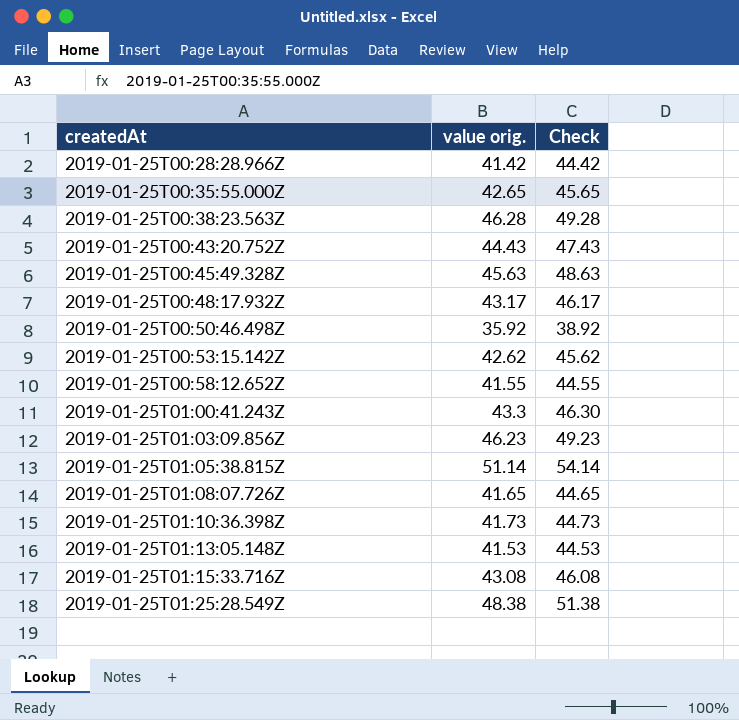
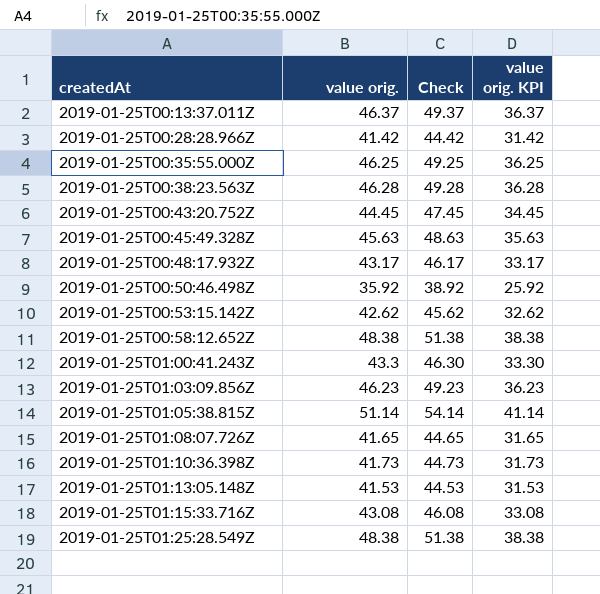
column value orig. KPI | formula: none -> [value orig.] - 10
row 2019-01-25T00:13:37.011Z: none -> 46.37 | 49.37 | 36.37
2019-01-25T00:35:55.000Z | value orig.: 42.65 -> 46.25
2019-01-25T00:35:55.000Z | Check: 45.65 -> 49.25
2019-01-25T00:43:20.752Z | value orig.: 44.43 -> 44.45
2019-01-25T00:43:20.752Z | Check: 47.43 -> 47.45
2019-01-25T00:58:12.652Z | value orig.: 41.55 -> 48.38
2019-01-25T00:58:12.652Z | Check: 44.55 -> 51.38

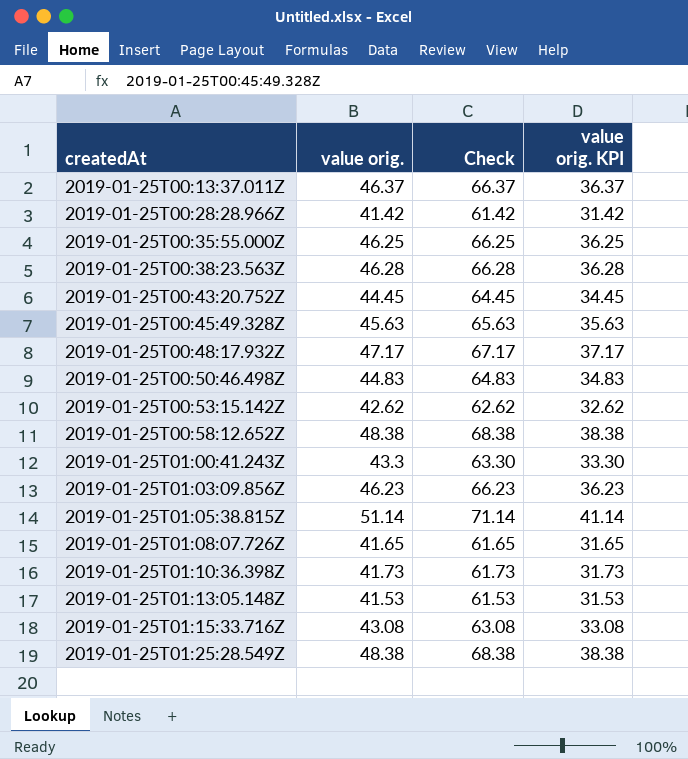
column Check | formula: [value orig.] + 3 -> [value orig.] + 20
2019-01-25T00:48:17.932Z | value orig.: 43.17 -> 47.17
2019-01-25T00:48:17.932Z | value orig. KPI: 33.17 -> 37.17
2019-01-25T00:50:46.498Z | value orig.: 35.92 -> 44.83
2019-01-25T00:50:46.498Z | value orig. KPI: 25.92 -> 34.83

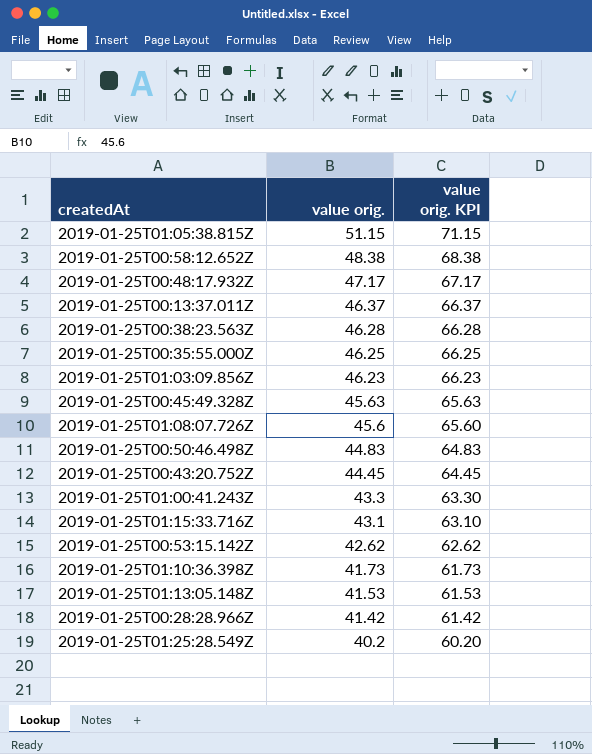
row order: createdAt ascending -> value orig. descending
column Check | formula: [value orig.] + 20 -> none
column value orig. KPI | formula: [value orig.] - 10 -> [value orig.] + 20
2019-01-25T01:05:38.815Z | value orig.: 51.14 -> 51.15
2019-01-25T01:08:07.726Z | value orig.: 41.65 -> 45.6
2019-01-25T01:15:33.716Z | value orig.: 43.08 -> 43.1
2019-01-25T01:25:28.549Z | value orig.: 48.38 -> 40.2

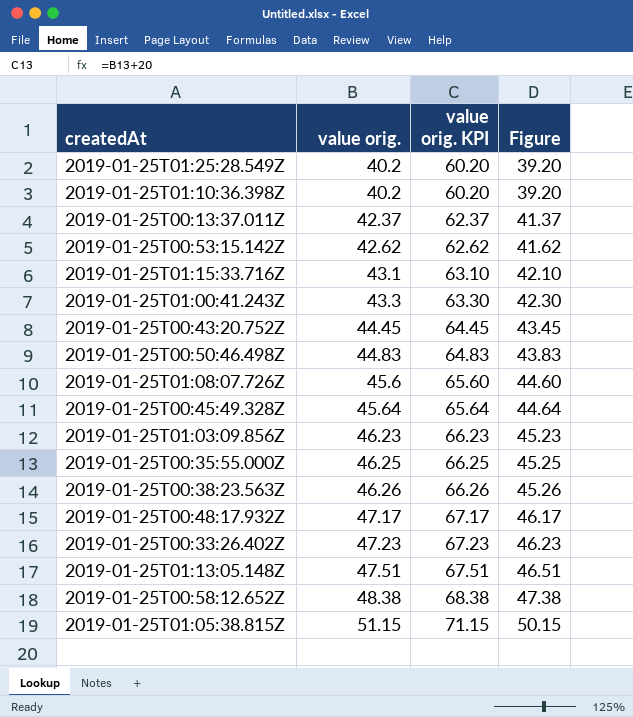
row order: value orig. descending -> value orig. ascending
column Figure | formula: none -> [value orig.] - 1
row 2019-01-25T00:28:28.966Z: 41.42 | 61.42 -> none
2019-01-25T01:10:36.398Z | value orig.: 41.73 -> 40.2
2019-01-25T01:10:36.398Z | value orig. KPI: 61.73 -> 60.20
2019-01-25T00:13:37.011Z | value orig.: 46.37 -> 42.37
2019-01-25T00:13:37.011Z | value orig. KPI: 66.37 -> 62.37
2019-01-25T00:45:49.328Z | value orig.: 45.63 -> 45.64
2019-01-25T00:45:49.328Z | value orig. KPI: 65.63 -> 65.64
2019-01-25T00:38:23.563Z | value orig.: 46.28 -> 46.26
2019-01-25T00:38:23.563Z | value orig. KPI: 66.28 -> 66.26
row 2019-01-25T00:33:26.402Z: none -> 47.23 | 67.23 | 46.23
2019-01-25T01:13:05.148Z | value orig.: 41.53 -> 47.51
2019-01-25T01:13:05.148Z | value orig. KPI: 61.53 -> 67.51

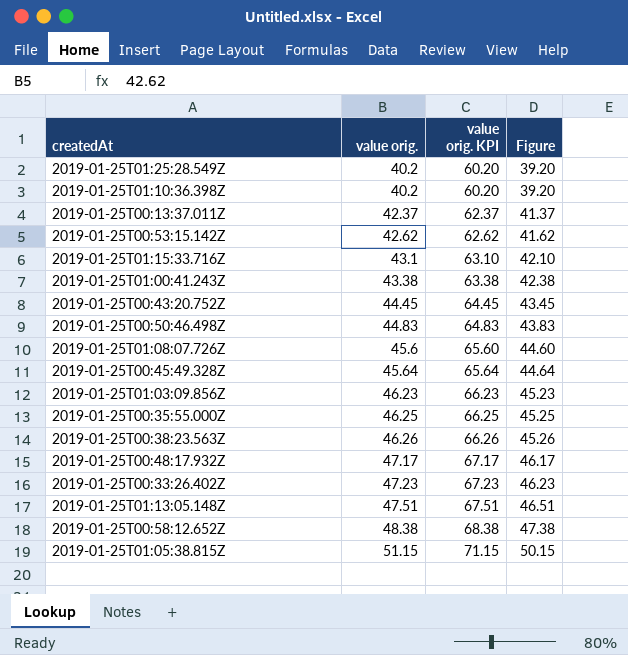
2019-01-25T01:00:41.243Z | value orig.: 43.3 -> 43.38
2019-01-25T01:00:41.243Z | value orig. KPI: 63.30 -> 63.38
2019-01-25T01:00:41.243Z | Figure: 42.30 -> 42.38

